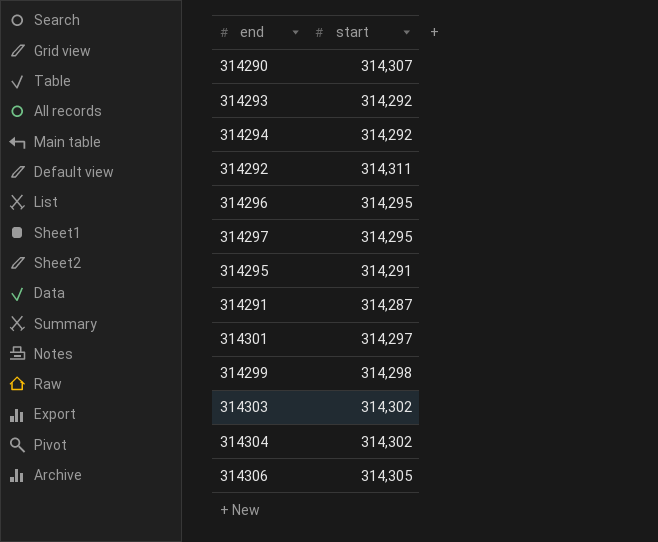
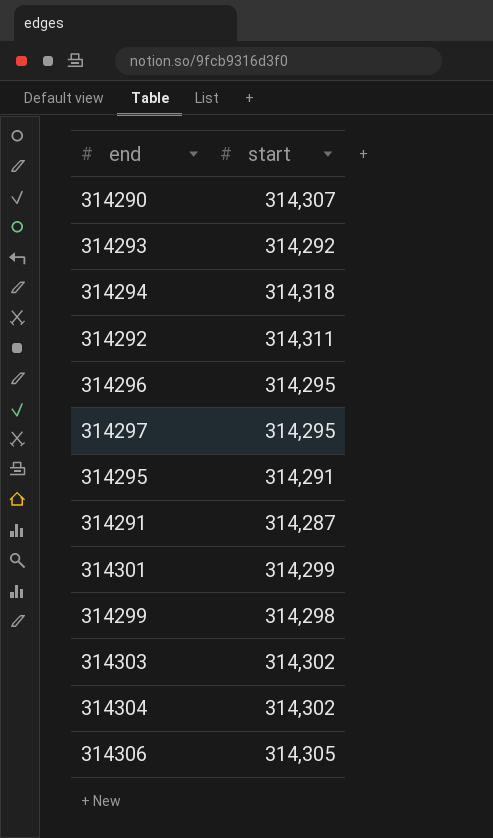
314294 | start: 314,292 -> 314,318
314301 | start: 314,297 -> 314,299

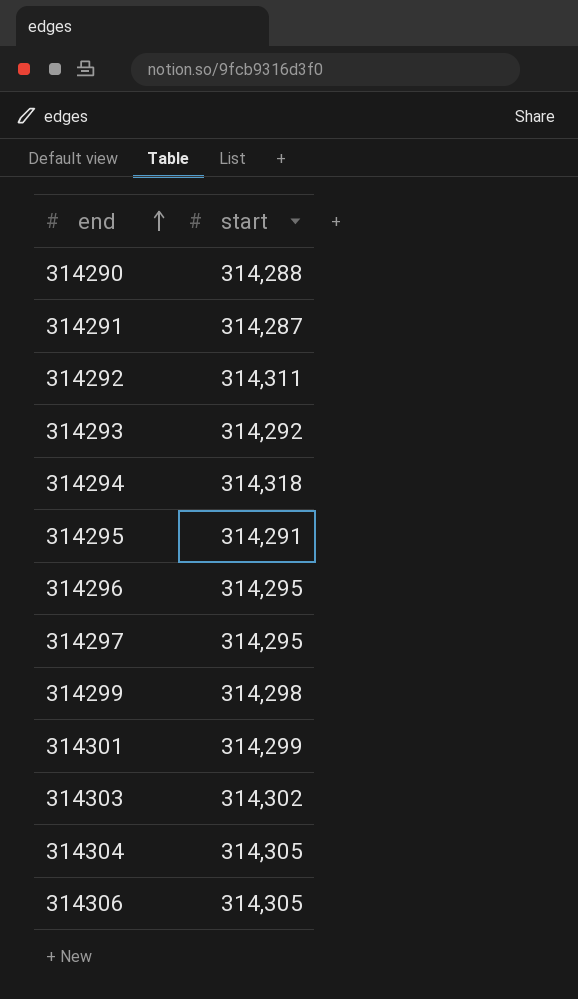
row order: none -> end ascending
314290 | start: 314,307 -> 314,288
314304 | start: 314,302 -> 314,305

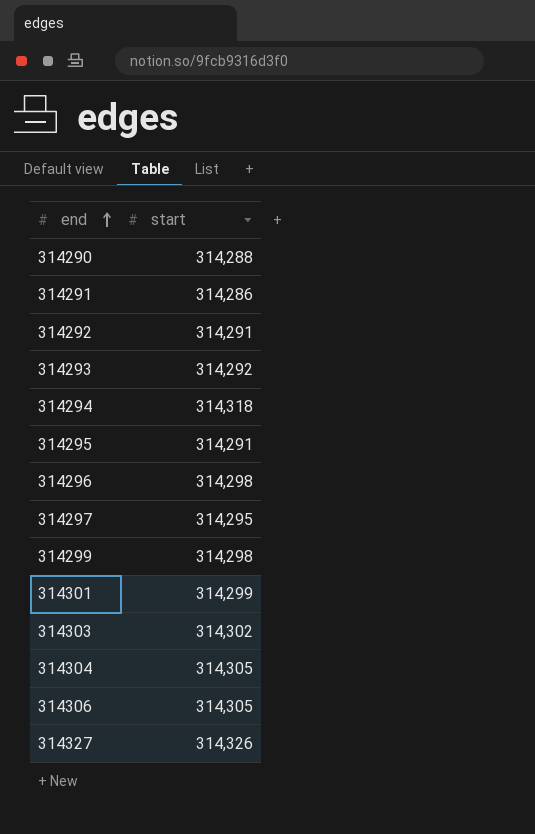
314291 | start: 314,287 -> 314,286
314292 | start: 314,311 -> 314,291
314296 | start: 314,295 -> 314,298
row 314327: none -> 314,326

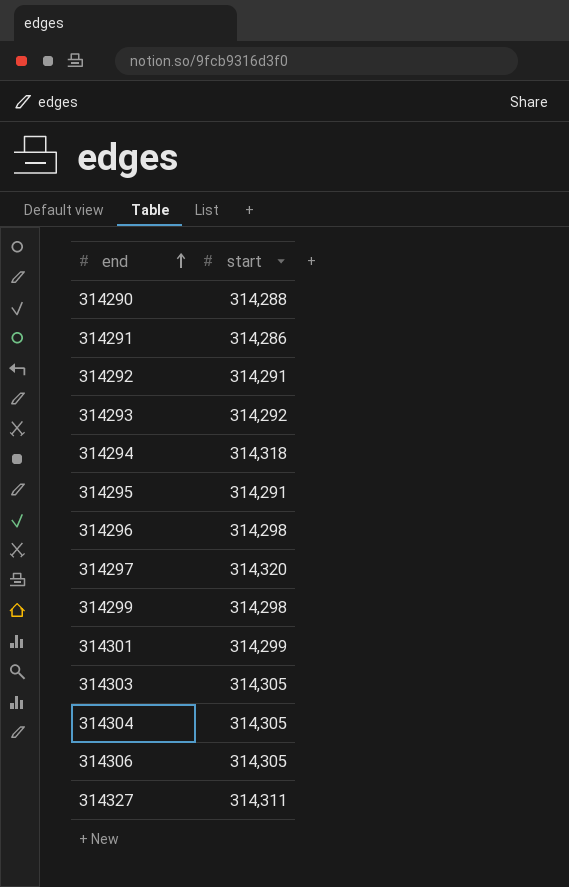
314297 | start: 314,295 -> 314,320
314303 | start: 314,302 -> 314,305
314327 | start: 314,326 -> 314,311

